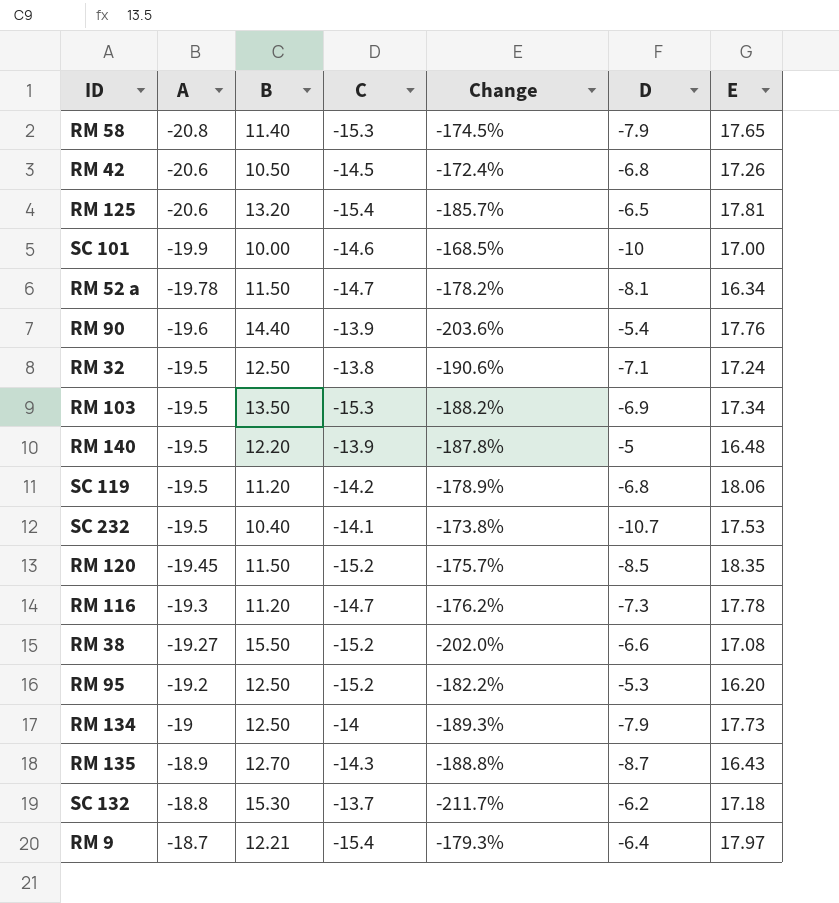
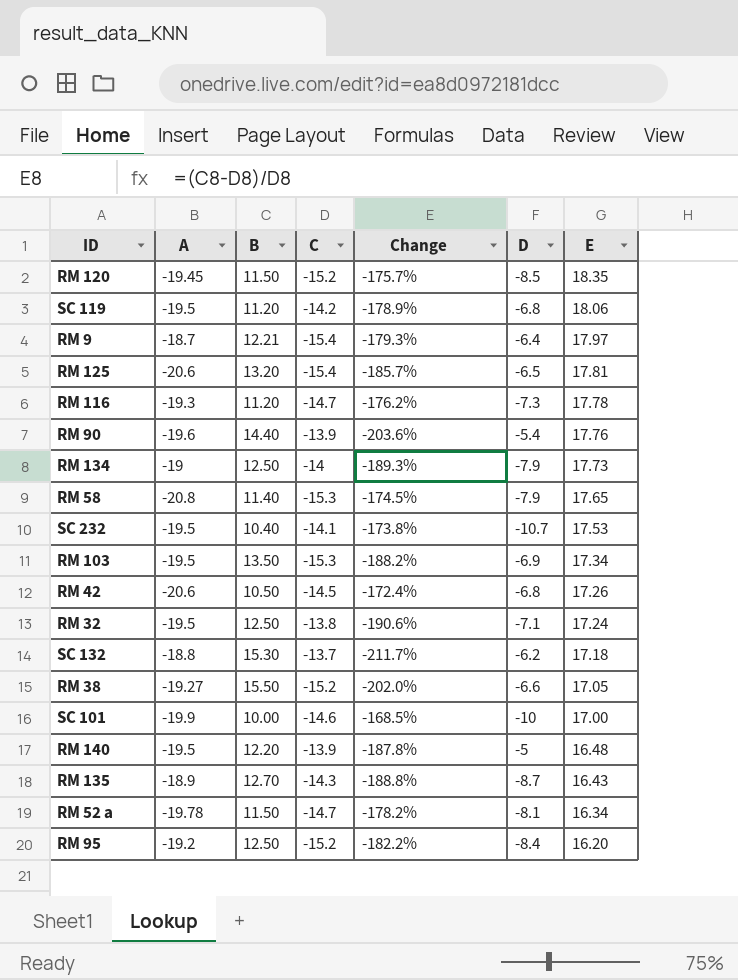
row order: A ascending -> E descending
RM 38 | E: 17.08 -> 17.05
RM 95 | D: -5.3 -> -8.4

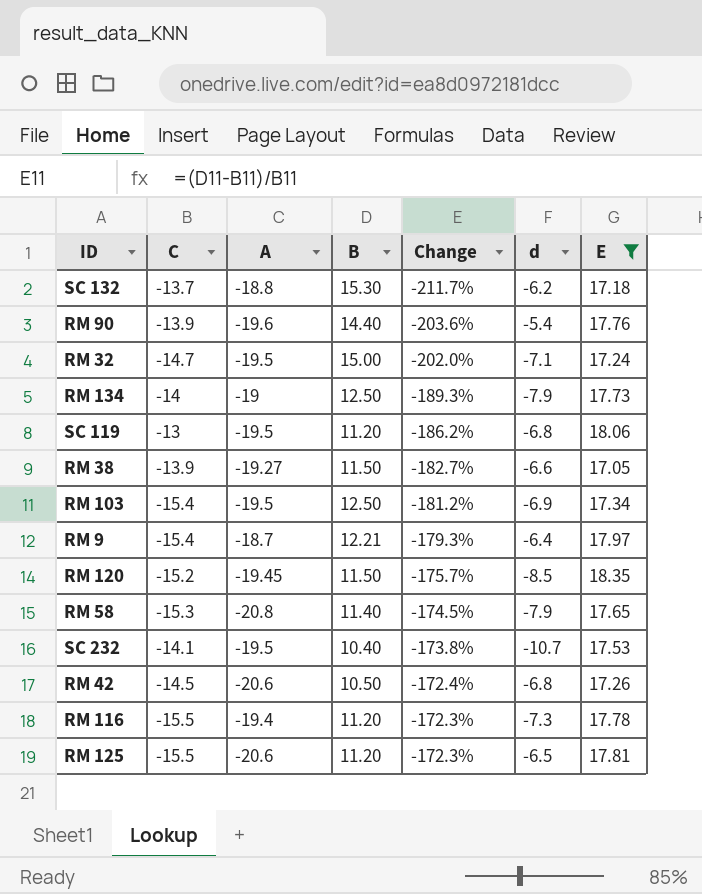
filter: none -> E >= 17.05
row order: E descending -> Change ascending
column C | position: 4 -> 2
column name: D -> d
RM 32 | C: -13.8 -> -14.7
RM 32 | B: 12.50 -> 15.00
RM 32 | Change: -190.6% -> -202.0%
SC 119 | C: -14.2 -> -13
SC 119 | Change: -178.9% -> -186.2%
RM 38 | C: -15.2 -> -13.9
RM 38 | B: 15.50 -> 11.50
RM 38 | Change: -202.0% -> -182.7%
RM 103 | C: -15.3 -> -15.4
RM 103 | B: 13.50 -> 12.50
RM 103 | Change: -188.2% -> -181.2%
RM 116 | C: -14.7 -> -15.5
RM 116 | A: -19.3 -> -19.4
RM 116 | Change: -176.2% -> -172.3%
RM 125 | C: -15.4 -> -15.5
RM 125 | B: 13.20 -> 11.20
RM 125 | Change: -185.7% -> -172.3%

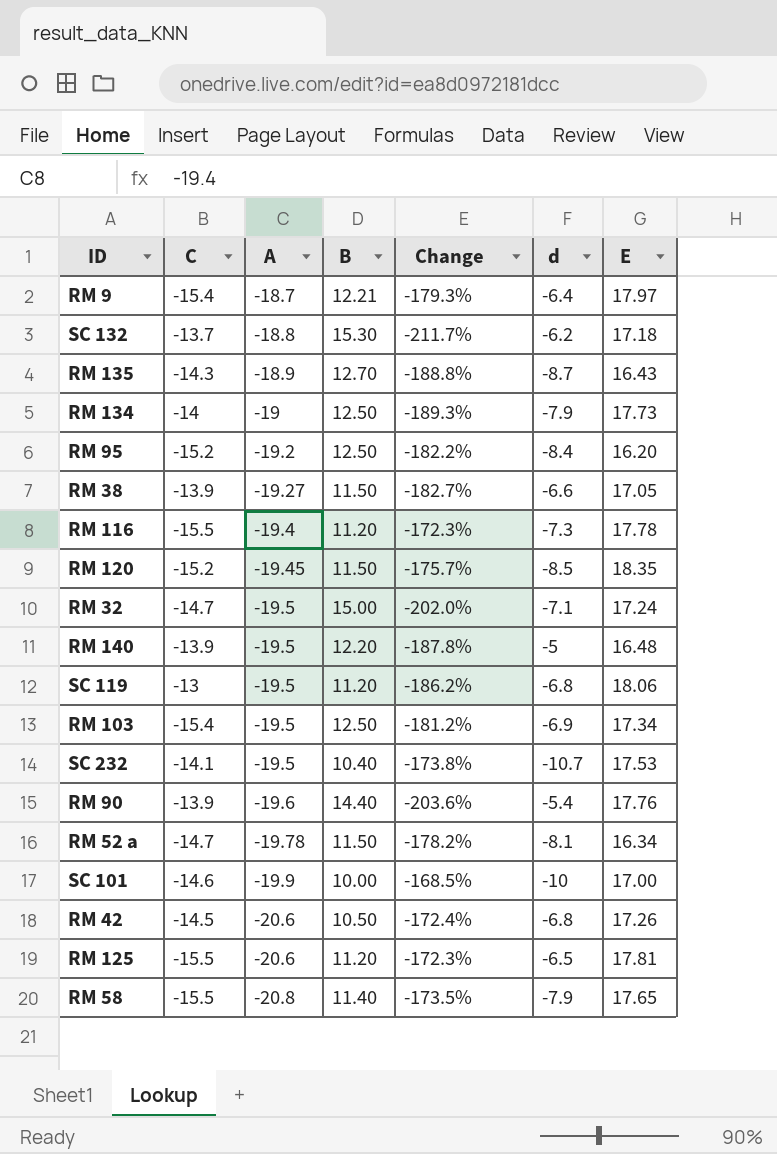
filter: E >= 17.05 -> none
row order: Change ascending -> A descending
RM 58 | C: -15.3 -> -15.5
RM 58 | Change: -174.5% -> -173.5%

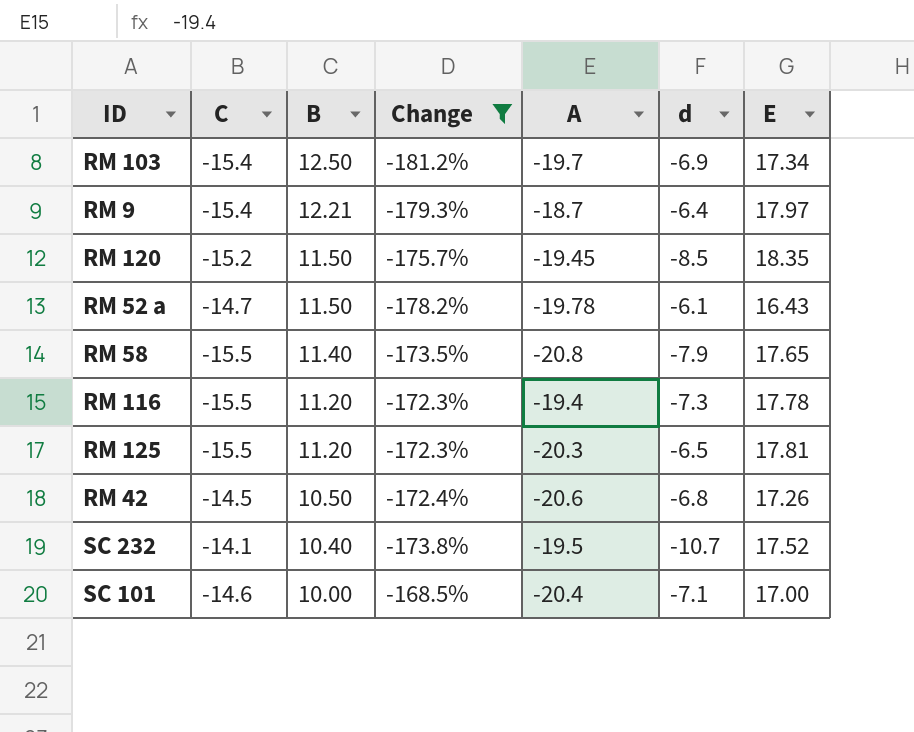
filter: none -> Change >= -181.2%
row order: A descending -> B descending
column A | position: 3 -> 5
RM 103 | A: -19.5 -> -19.7
RM 52 a | d: -8.1 -> -6.1
RM 52 a | E: 16.34 -> 16.43
RM 125 | A: -20.6 -> -20.3
SC 232 | E: 17.53 -> 17.52
SC 101 | A: -19.9 -> -20.4
SC 101 | d: -10 -> -7.1

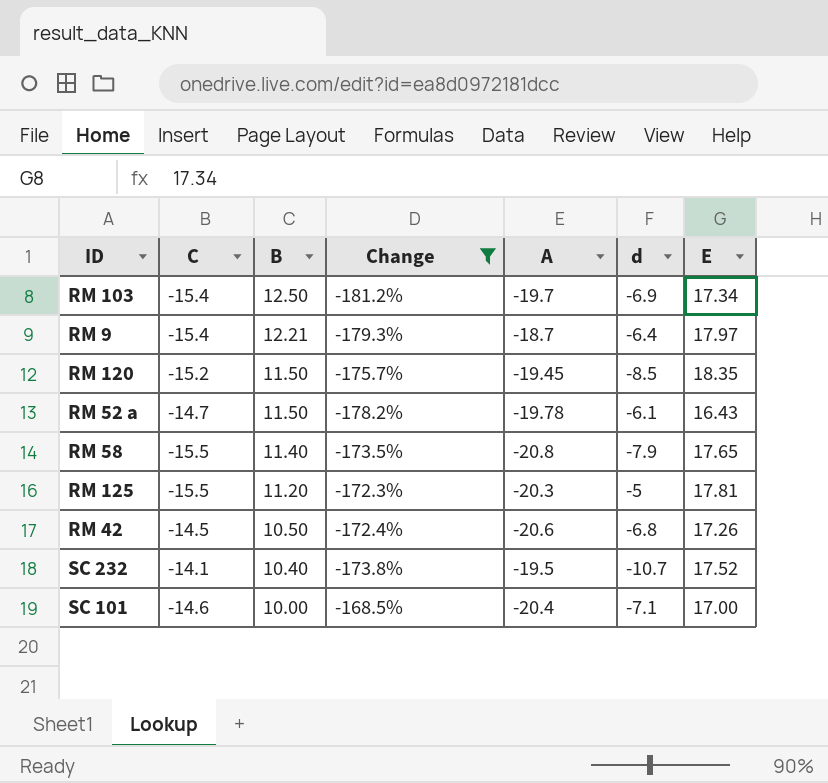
row RM 116: -15.5 | 11.20 | -172.3% | -19.4 | -7.3 | 17.78 -> none
RM 125 | d: -6.5 -> -5

